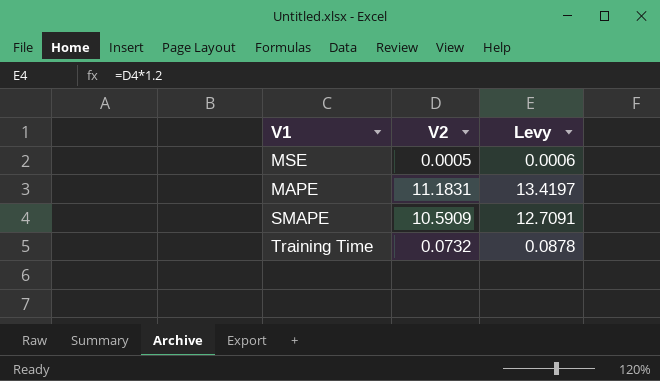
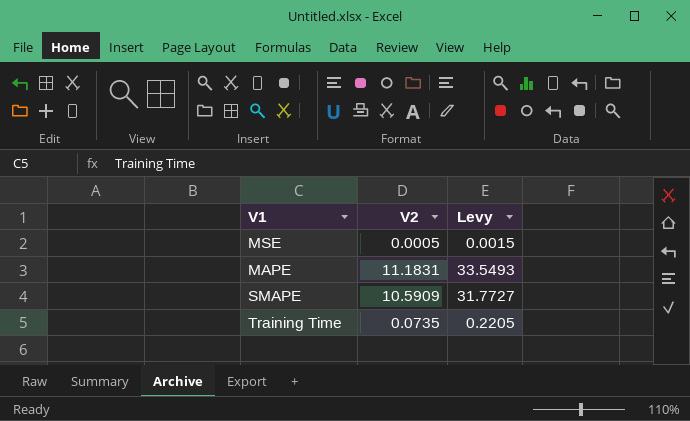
column Levy | formula: [V2] * 1.2 -> [V2] * 3
Training Time | V2: 0.0732 -> 0.0735

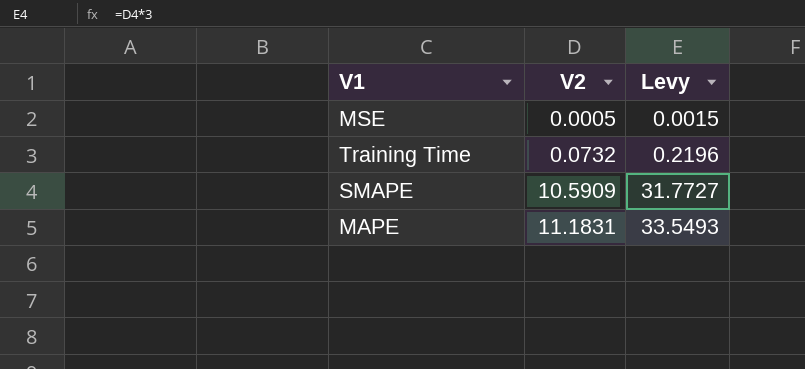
row order: none -> V2 ascending
Training Time | V2: 0.0735 -> 0.0732
Training Time | Levy: 0.2205 -> 0.2196

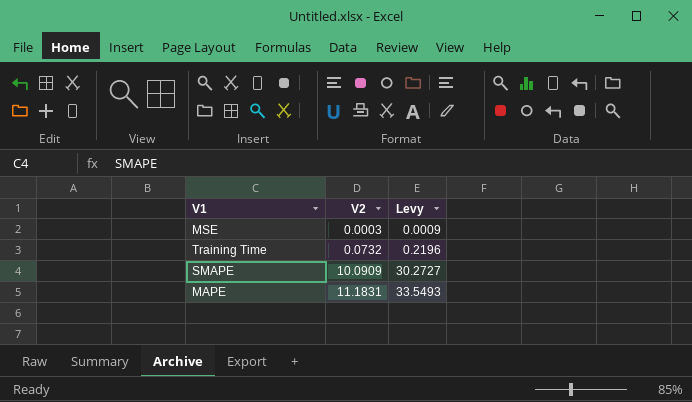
MSE | V2: 0.0005 -> 0.0003
MSE | Levy: 0.0015 -> 0.0009
SMAPE | V2: 10.5909 -> 10.0909
SMAPE | Levy: 31.7727 -> 30.2727

